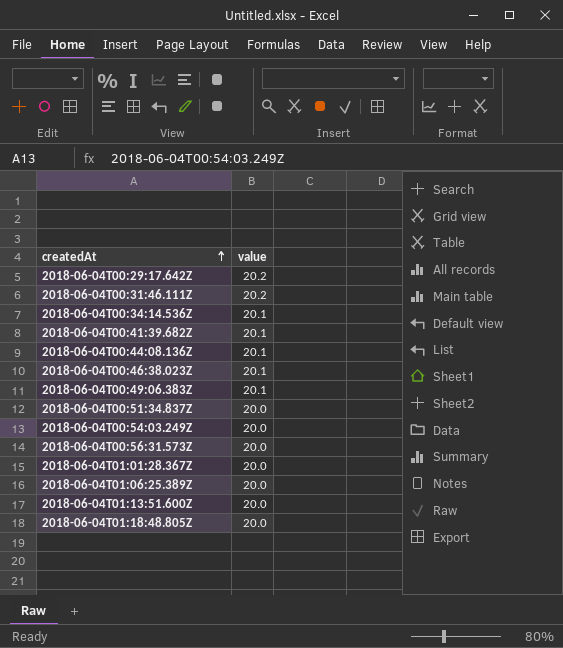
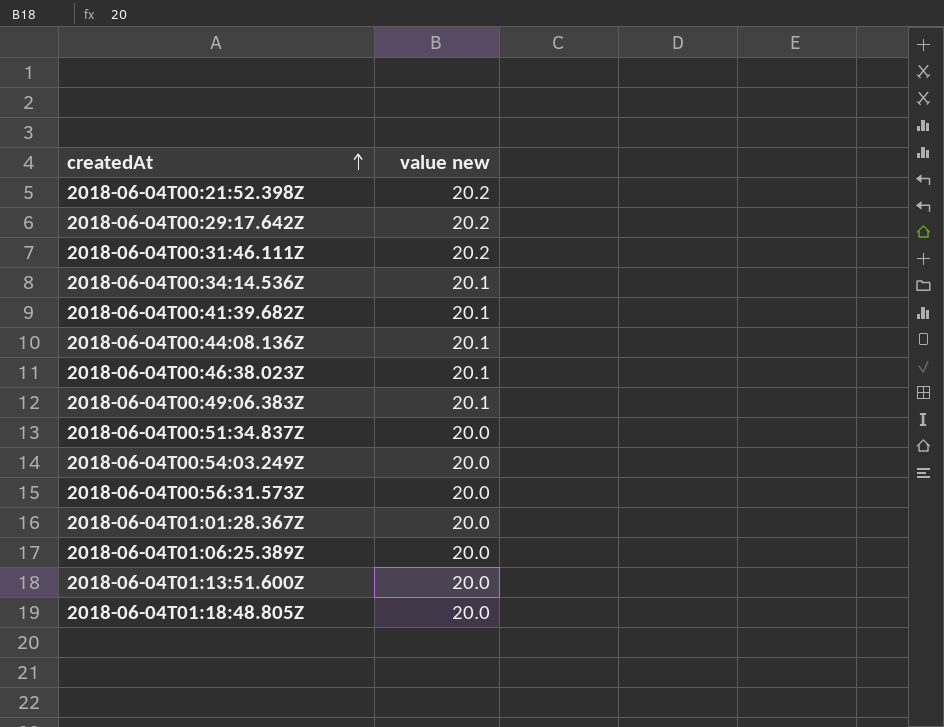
column name: value -> value new
row 2018-06-04T00:21:52.398Z: none -> 20.2

